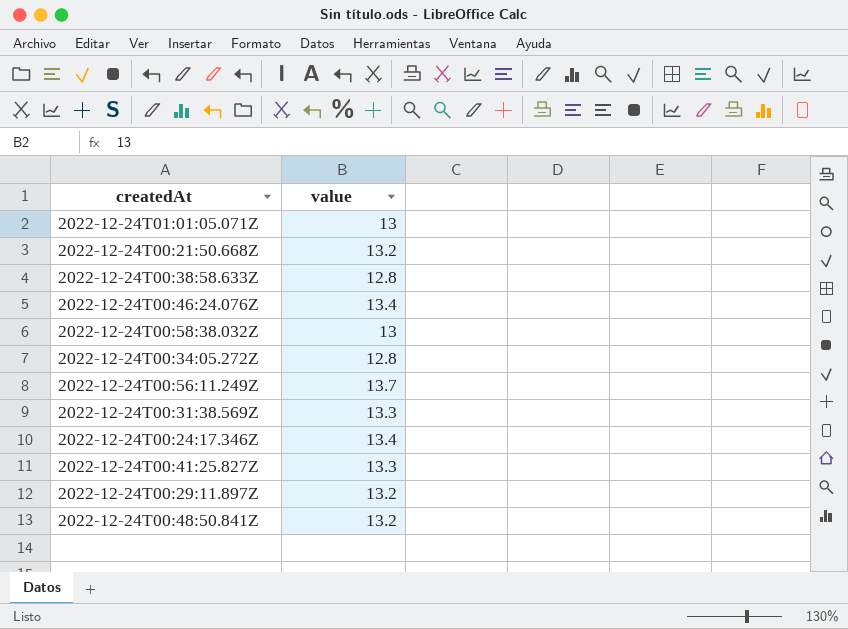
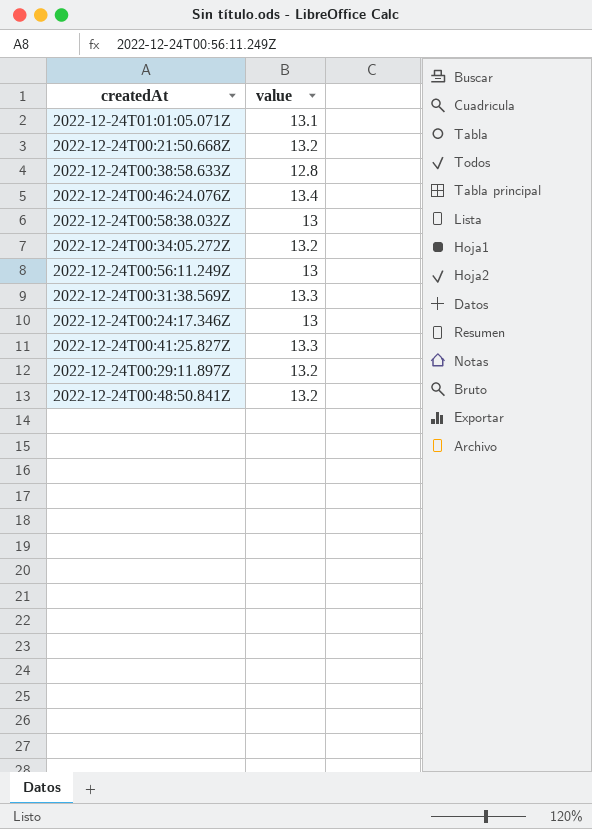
2022-12-24T01:01:05.071Z | value: 13 -> 13.1
2022-12-24T00:34:05.272Z | value: 12.8 -> 13.2
2022-12-24T00:56:11.249Z | value: 13.7 -> 13
2022-12-24T00:24:17.346Z | value: 13.4 -> 13

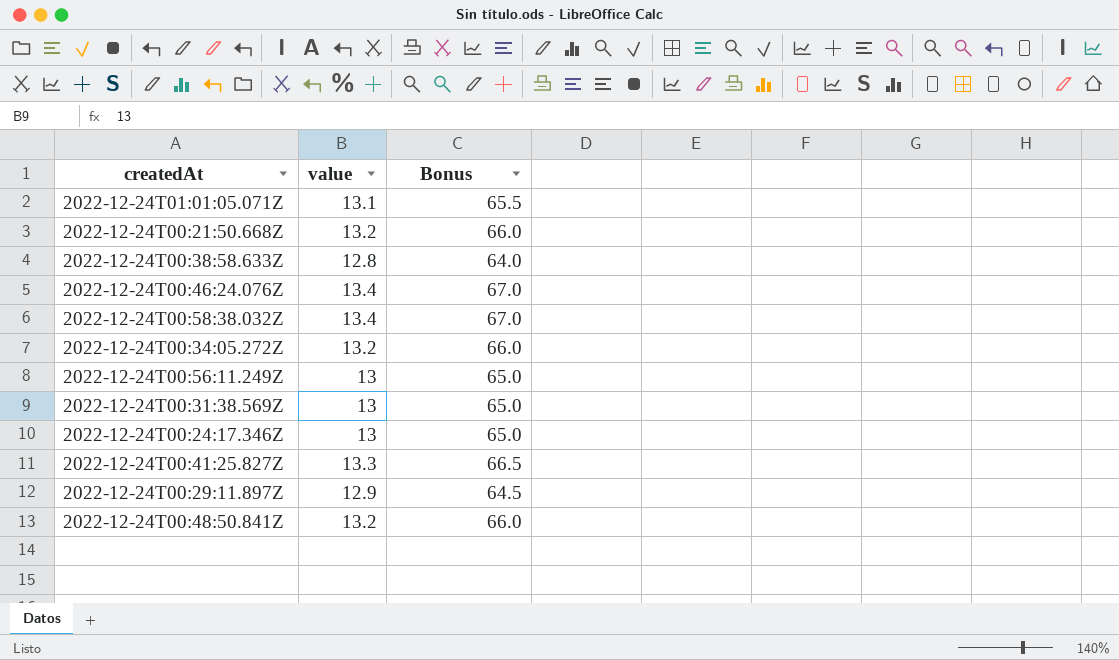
column Bonus | formula: none -> [value] * 5
2022-12-24T00:58:38.032Z | value: 13 -> 13.4
2022-12-24T00:31:38.569Z | value: 13.3 -> 13
2022-12-24T00:29:11.897Z | value: 13.2 -> 12.9

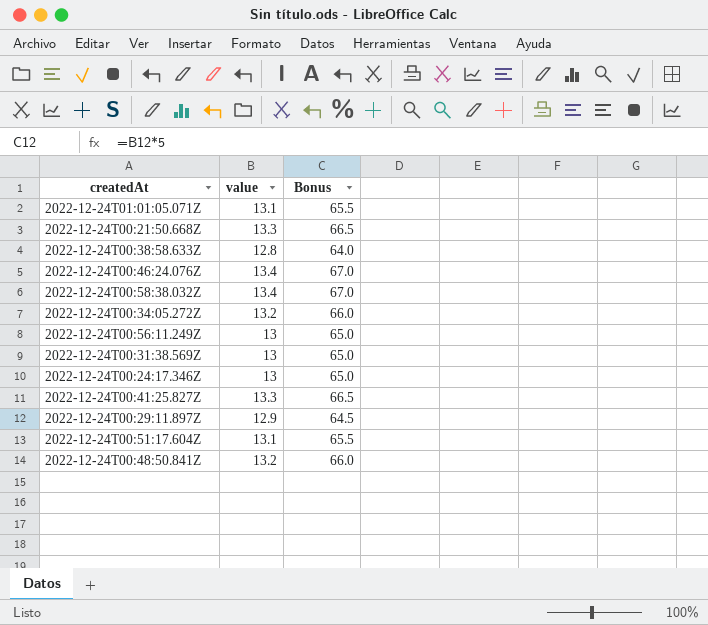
2022-12-24T00:21:50.668Z | value: 13.2 -> 13.3
2022-12-24T00:21:50.668Z | Bonus: 66.0 -> 66.5
row 2022-12-24T00:51:17.604Z: none -> 13.1 | 65.5

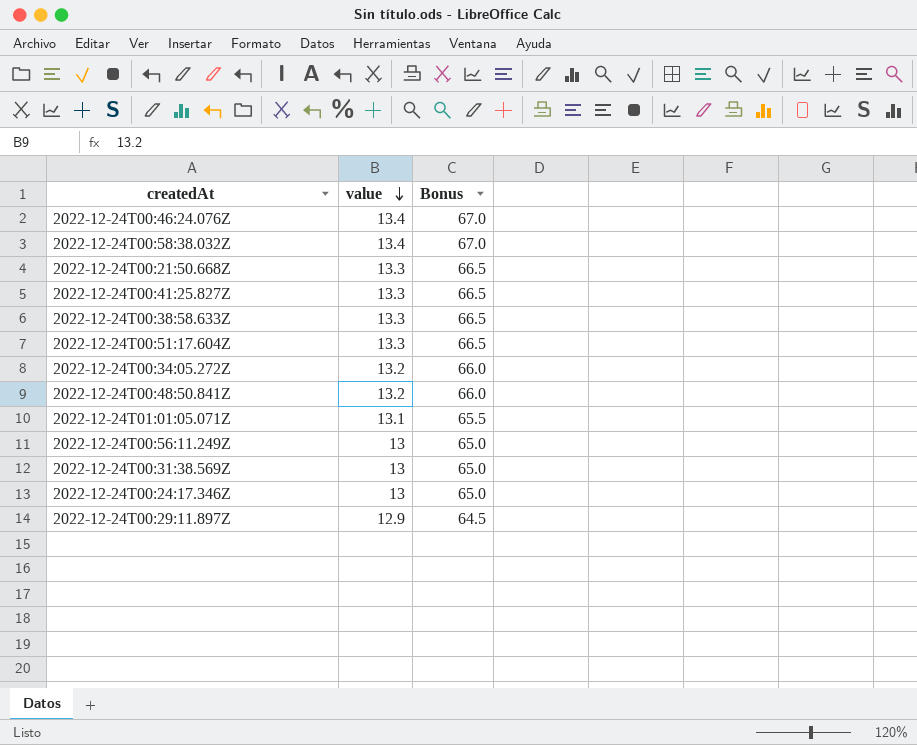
row order: none -> value descending
2022-12-24T00:38:58.633Z | value: 12.8 -> 13.3
2022-12-24T00:38:58.633Z | Bonus: 64.0 -> 66.5
2022-12-24T00:51:17.604Z | value: 13.1 -> 13.3
2022-12-24T00:51:17.604Z | Bonus: 65.5 -> 66.5

